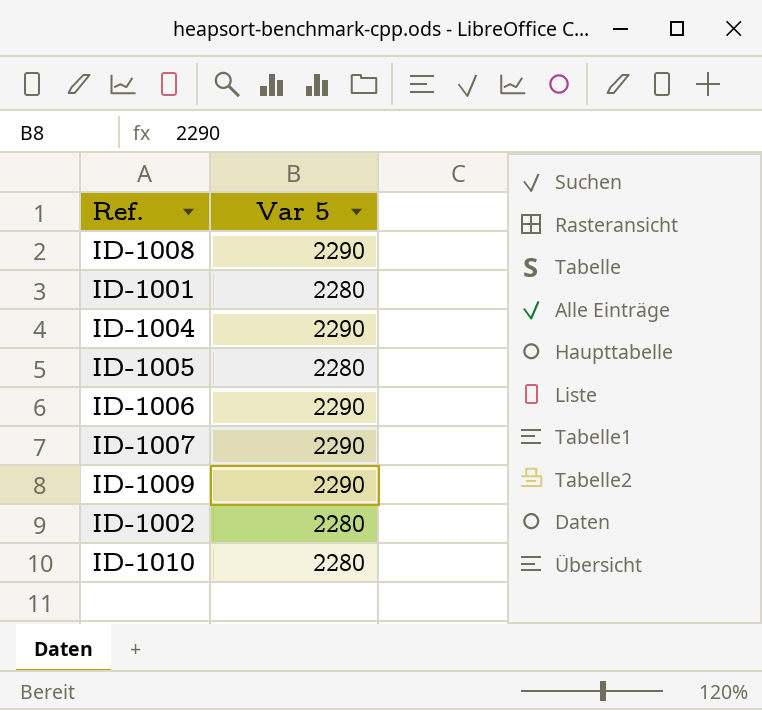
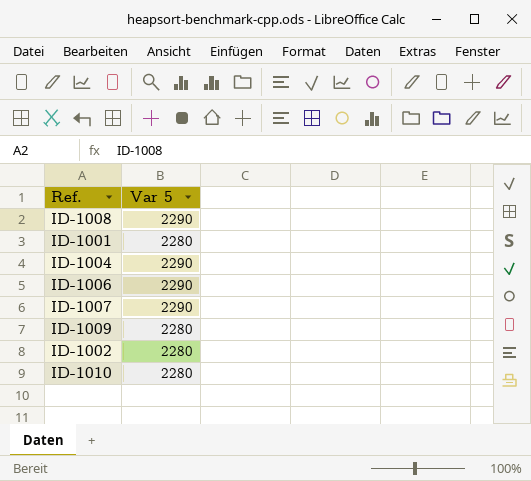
row ID-1005: 2280 -> none
ID-1009 | Var 5: 2290 -> 2280

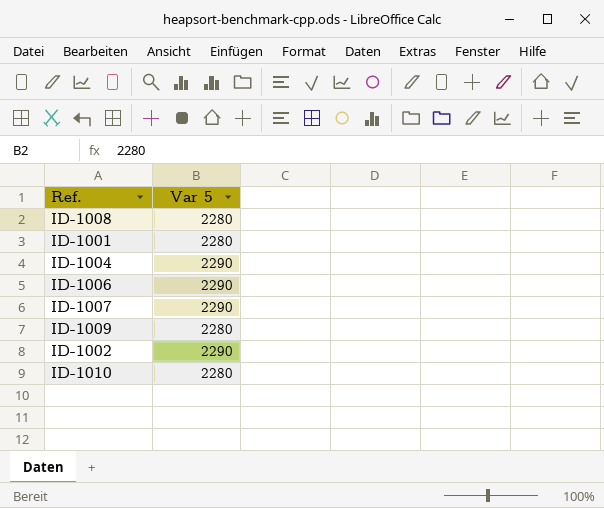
ID-1008 | Var 5: 2290 -> 2280
ID-1002 | Var 5: 2280 -> 2290

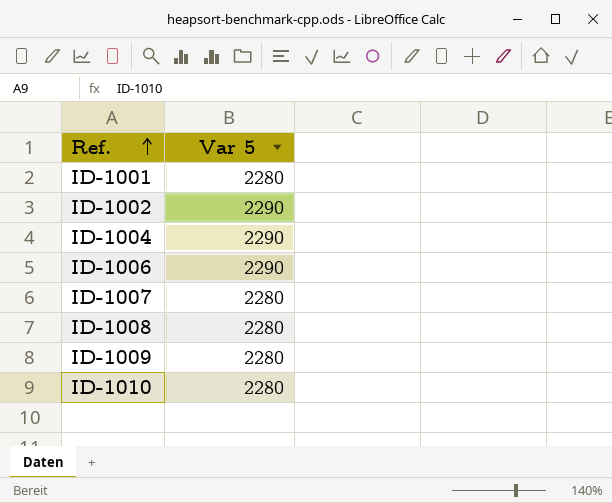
row order: none -> Ref. ascending
ID-1007 | Var 5: 2290 -> 2280

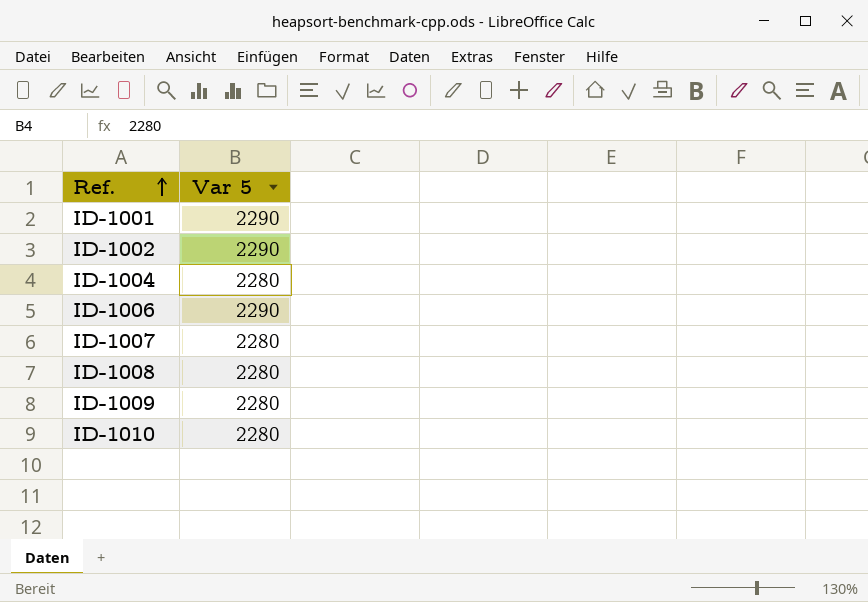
ID-1001 | Var 5: 2280 -> 2290
ID-1004 | Var 5: 2290 -> 2280

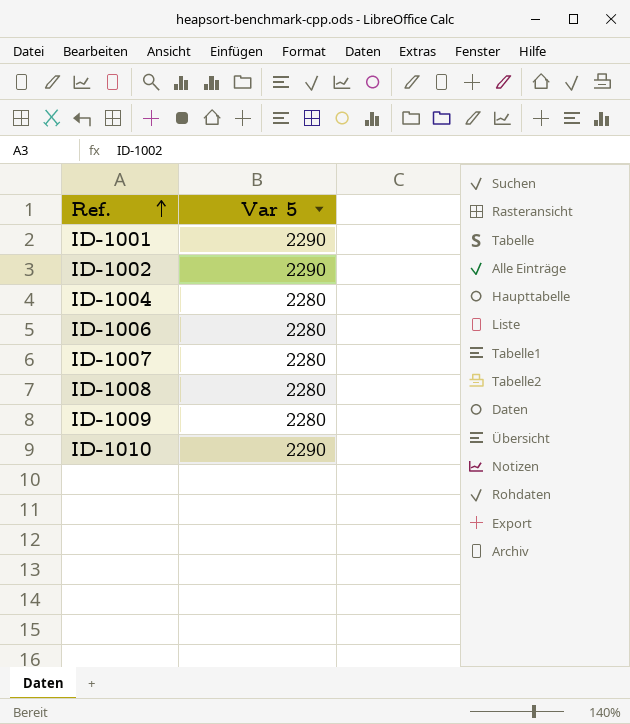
ID-1006 | Var 5: 2290 -> 2280
ID-1010 | Var 5: 2280 -> 2290

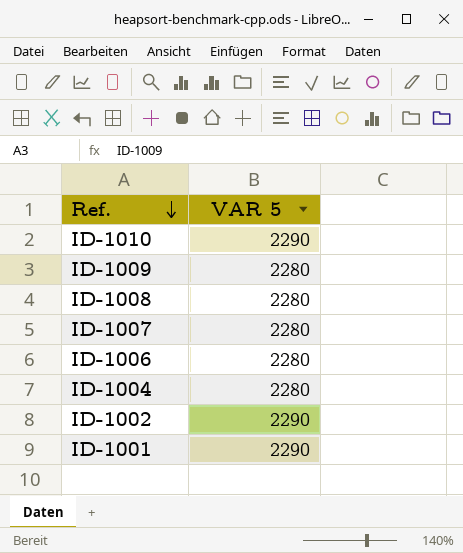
row order: Ref. ascending -> Ref. descending
column name: Var 5 -> VAR 5

